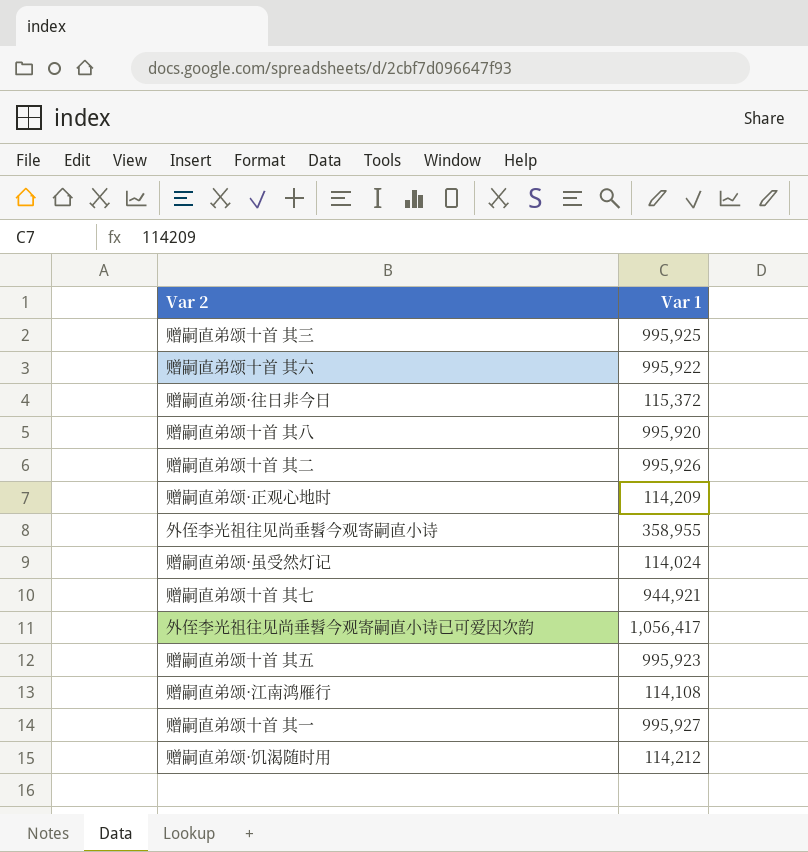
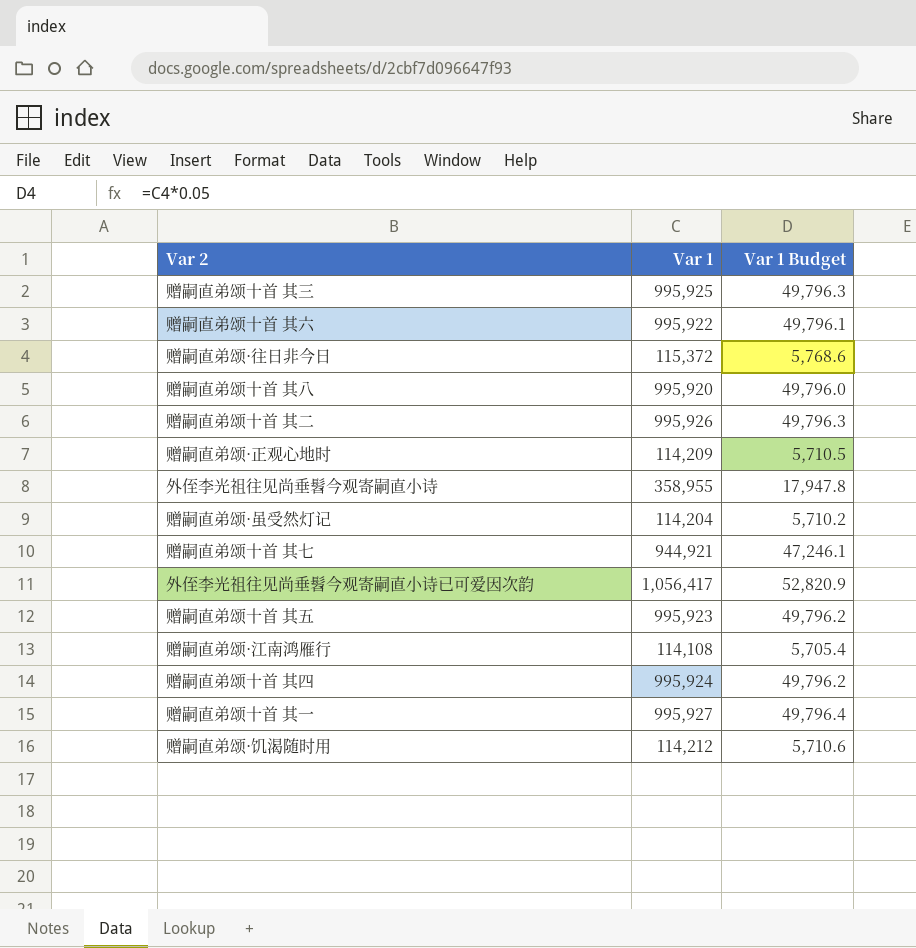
column Var 1 Budget | formula: none -> [Var 1] * 0.05
赠嗣直弟颂·虽受然灯记 | Var 1: 114,024 -> 114,204
row 赠嗣直弟颂十首 其四: none -> 995,924 | 49,796.2

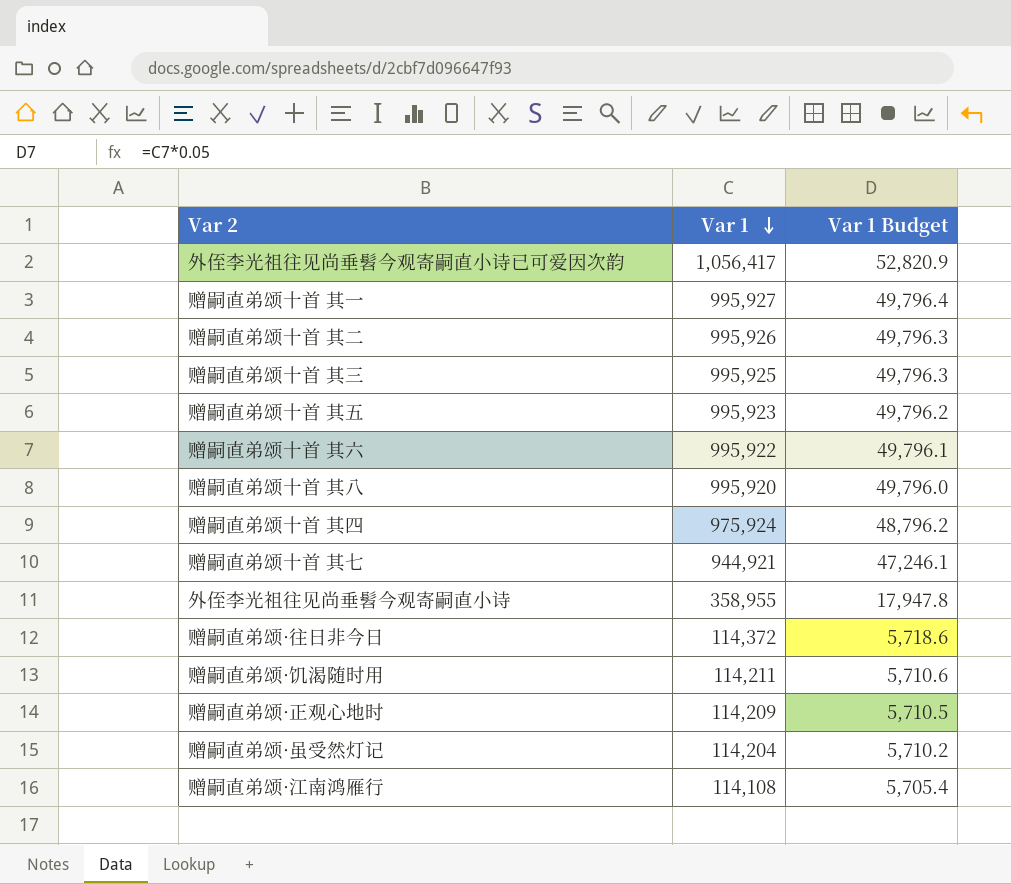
row order: none -> Var 1 descending
赠嗣直弟颂十首 其四 | Var 1: 995,924 -> 975,924
赠嗣直弟颂十首 其四 | Var 1 Budget: 49,796.2 -> 48,796.2
赠嗣直弟颂·往日非今日 | Var 1: 115,372 -> 114,372
赠嗣直弟颂·往日非今日 | Var 1 Budget: 5,768.6 -> 5,718.6
赠嗣直弟颂·饥渴随时用 | Var 1: 114,212 -> 114,211

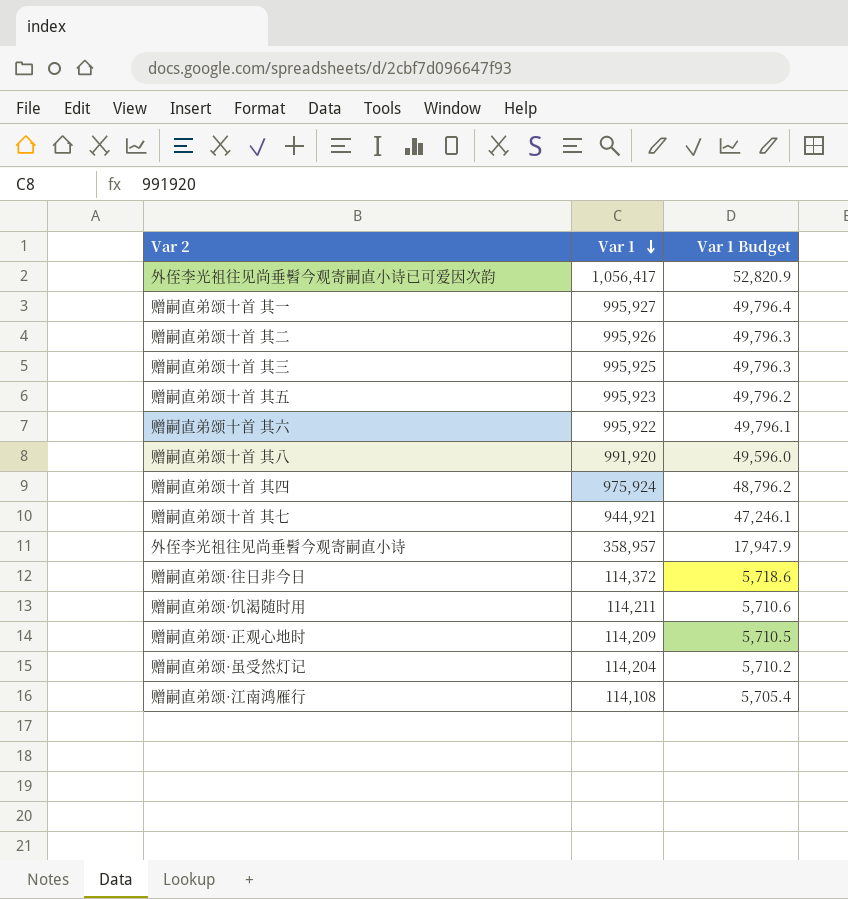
赠嗣直弟颂十首 其八 | Var 1: 995,920 -> 991,920
赠嗣直弟颂十首 其八 | Var 1 Budget: 49,796.0 -> 49,596.0
外侄李光祖往见尚垂髫今观寄嗣直小诗 | Var 1: 358,955 -> 358,957
外侄李光祖往见尚垂髫今观寄嗣直小诗 | Var 1 Budget: 17,947.8 -> 17,947.9

